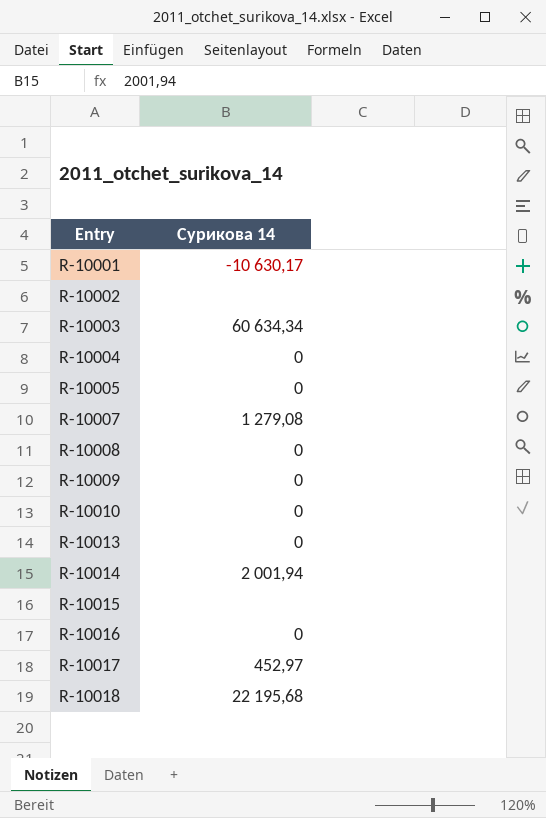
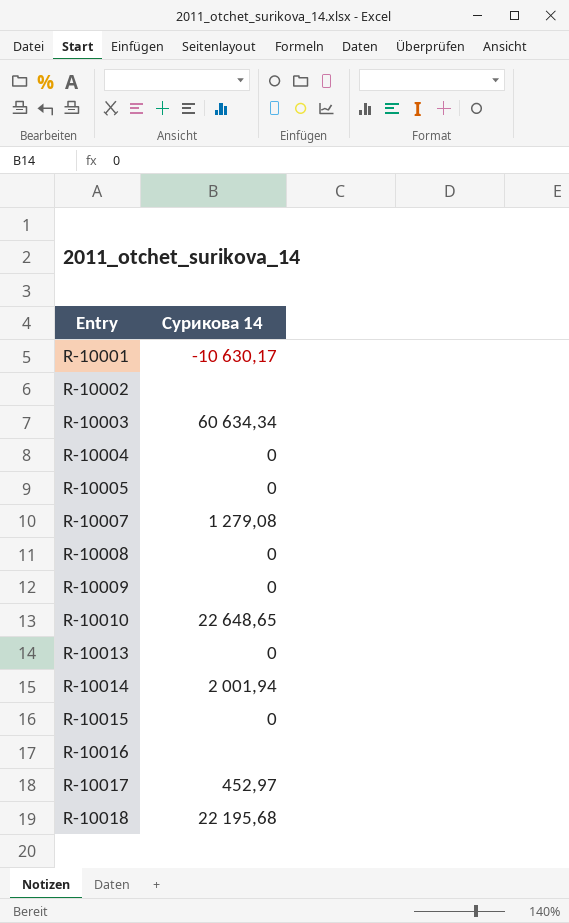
R-10010 | Сурикова 14: 0 -> 22 648,65
R-10015 | Сурикова 14: none -> 0
R-10016 | Сурикова 14: 0 -> none

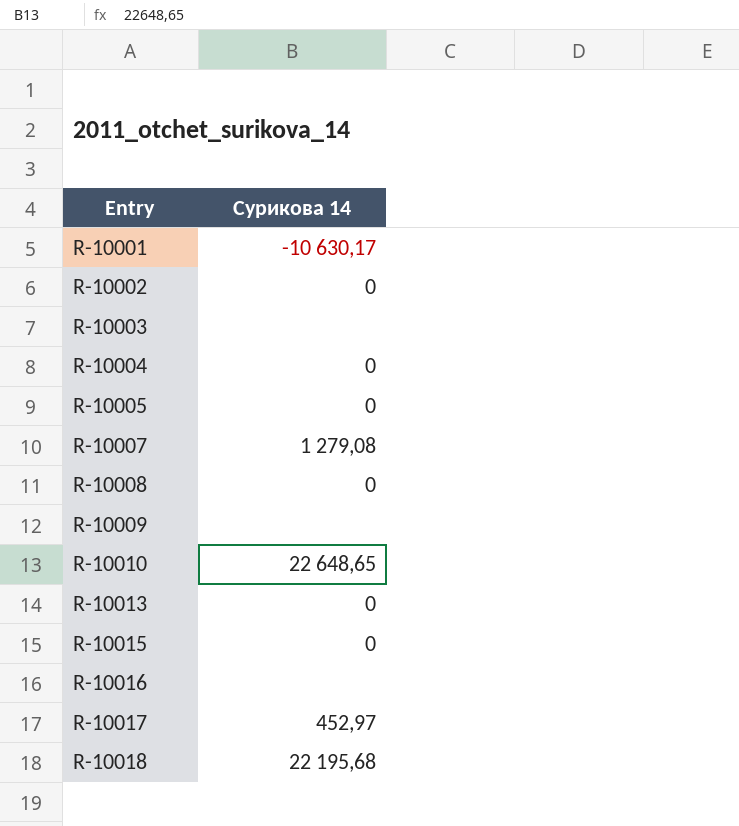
row R-10014: 2 001,94 -> none
R-10002 | Сурикова 14: none -> 0
R-10003 | Сурикова 14: 60 634,34 -> none
R-10009 | Сурикова 14: 0 -> none

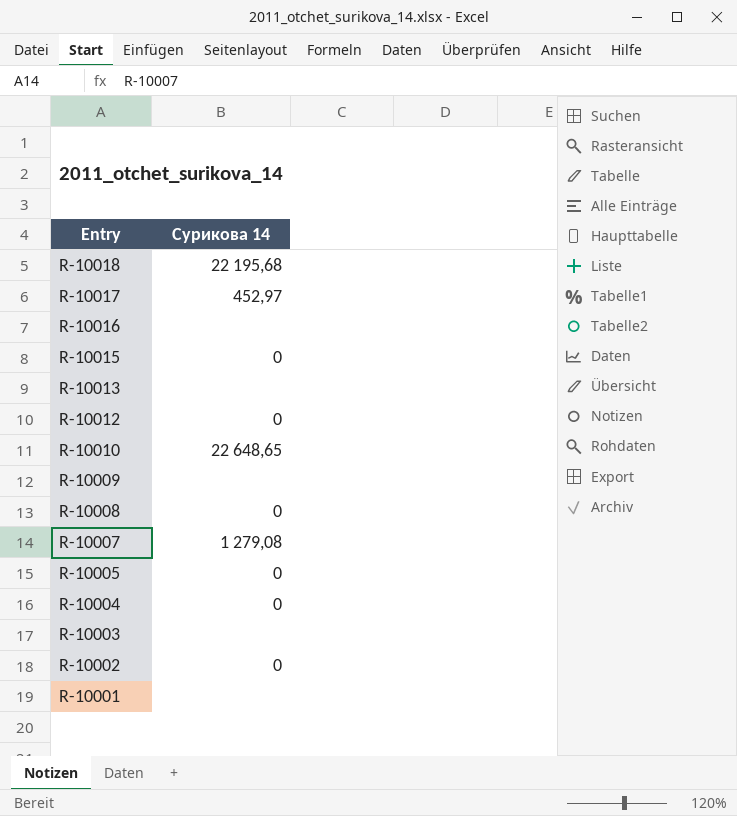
row order: Entry ascending -> Entry descending
R-10013 | Сурикова 14: 0 -> none
row R-10012: none -> 0
R-10001 | Сурикова 14: -10 630,17 -> none

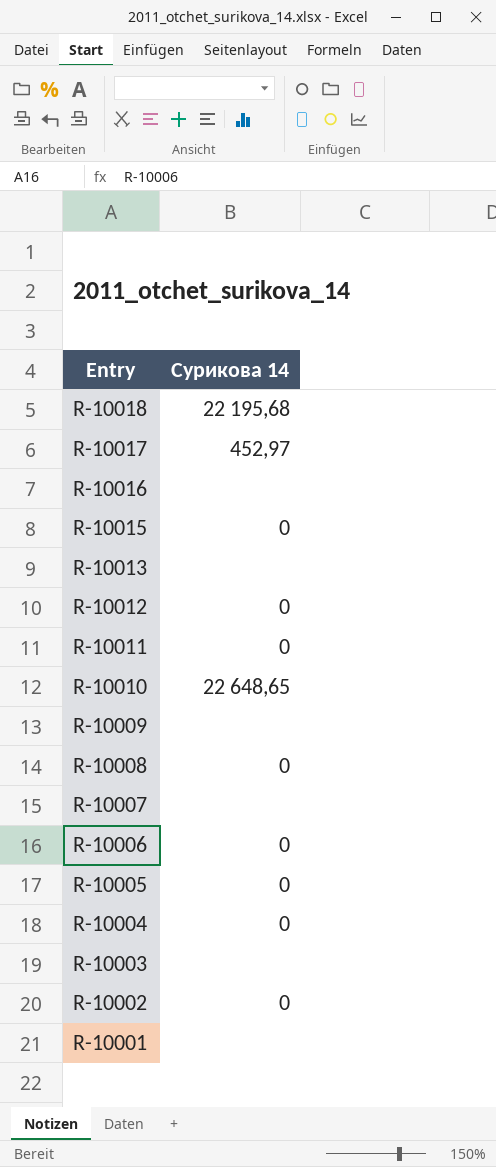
row R-10011: none -> 0
R-10007 | Сурикова 14: 1 279,08 -> none
row R-10006: none -> 0

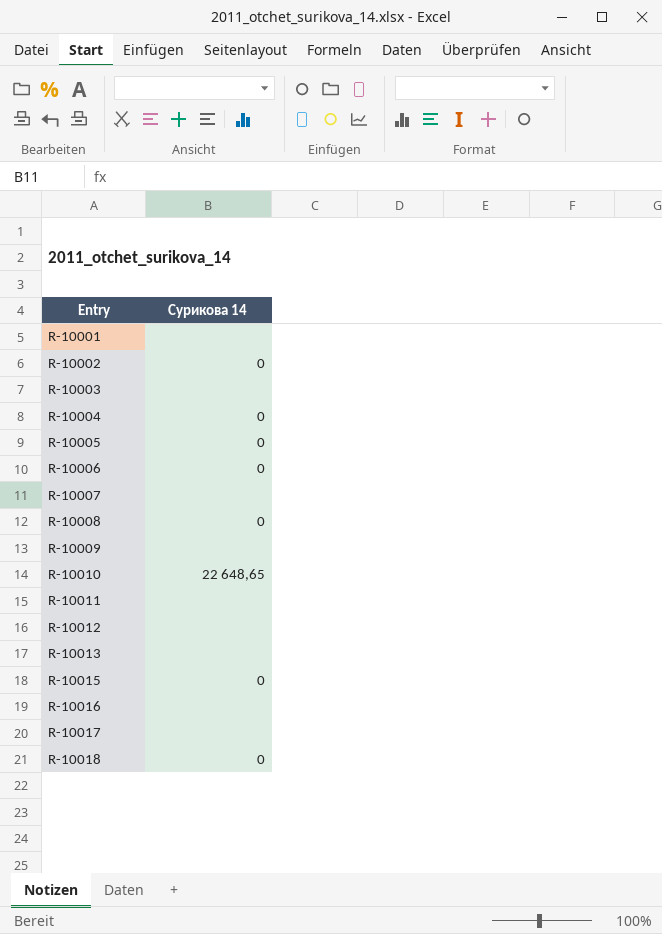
row order: Entry descending -> Entry ascending
R-10011 | Сурикова 14: 0 -> none
R-10012 | Сурикова 14: 0 -> none
R-10017 | Сурикова 14: 452,97 -> none
R-10018 | Сурикова 14: 22 195,68 -> 0

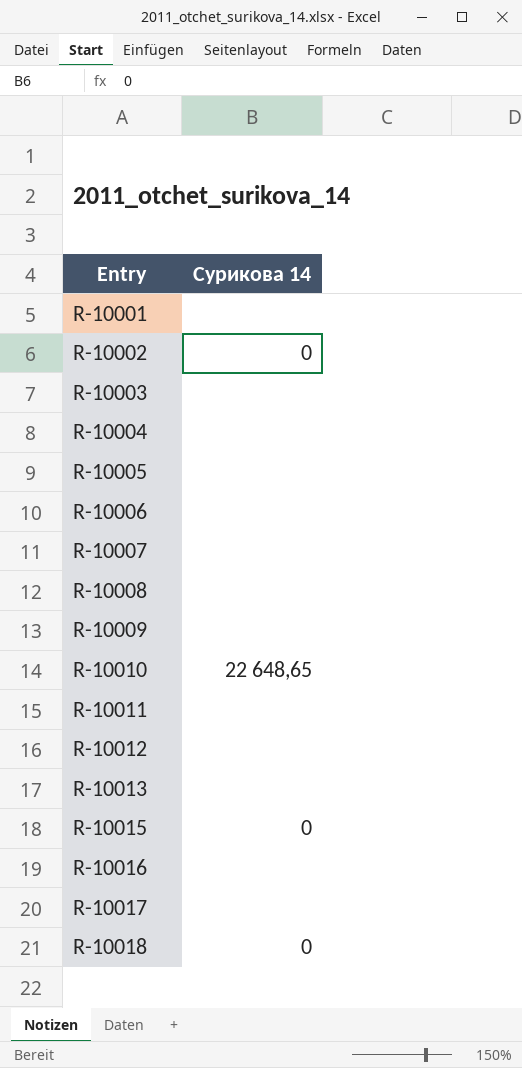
R-10004 | Сурикова 14: 0 -> none
R-10005 | Сурикова 14: 0 -> none
R-10006 | Сурикова 14: 0 -> none
R-10008 | Сурикова 14: 0 -> none

